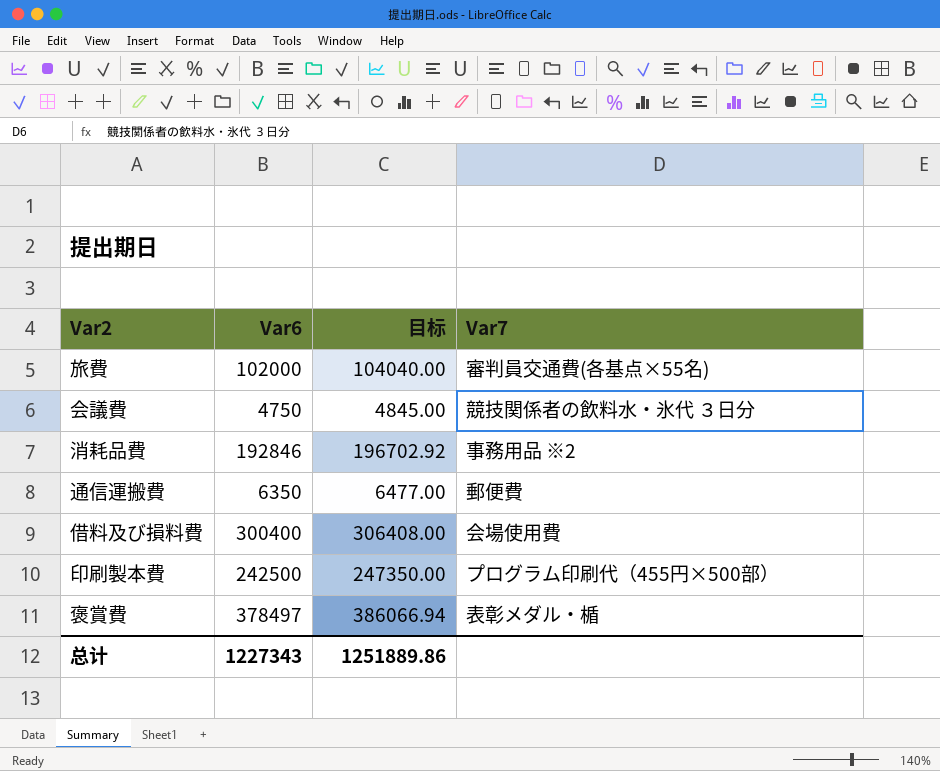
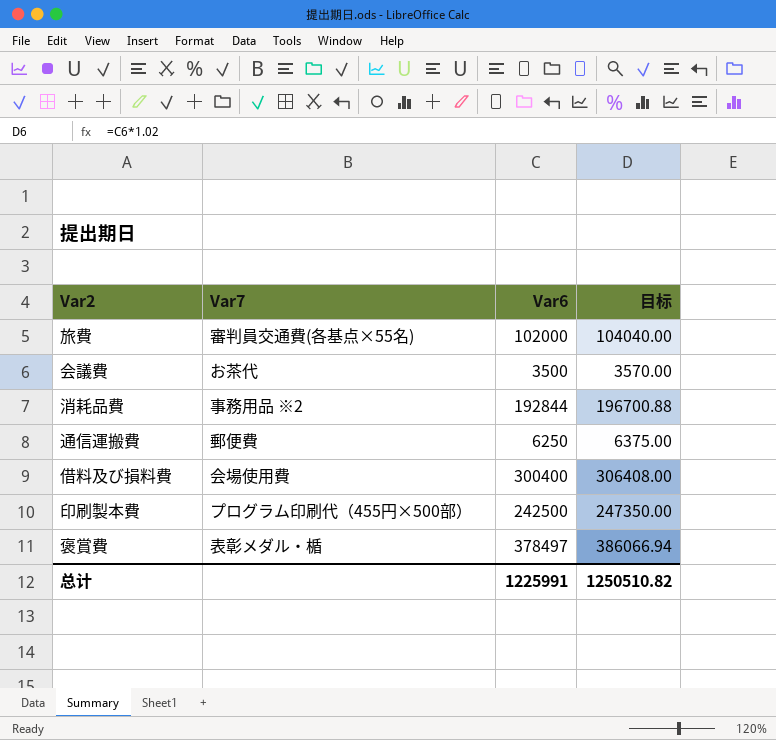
column Var7 | position: 4 -> 2
会議費 | Var7: 競技関係者の飲料水・氷代 ３日分 -> お茶代
会議費 | Var6: 4750 -> 3500
会議費 | 目标: 4845.00 -> 3570.00
消耗品費 | Var6: 192846 -> 192844
消耗品費 | 目标: 196702.92 -> 196700.88
通信運搬費 | Var6: 6350 -> 6250
通信運搬費 | 目标: 6477.00 -> 6375.00
总计 | Var6: 1227343 -> 1225991
总计 | 目标: 1251889.86 -> 1250510.82

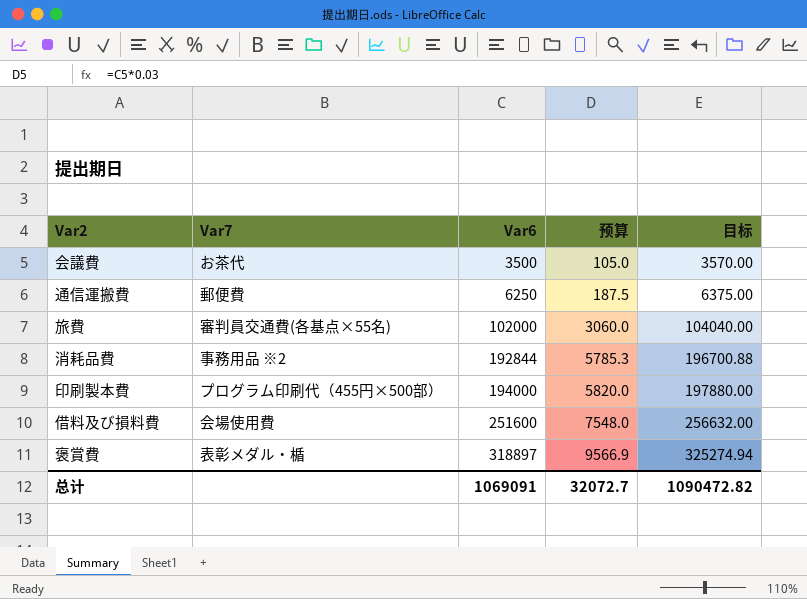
row order: none -> Var6 ascending
column 预算 | formula: none -> [Var6] * 0.03
印刷製本費 | Var6: 242500 -> 194000
印刷製本費 | 目标: 247350.00 -> 197880.00
借料及び損料費 | Var6: 300400 -> 251600
借料及び損料費 | 目标: 306408.00 -> 256632.00
褒賞費 | Var6: 378497 -> 318897
褒賞費 | 目标: 386066.94 -> 325274.94
总计 | Var6: 1225991 -> 1069091
总计 | 目标: 1250510.82 -> 1090472.82

